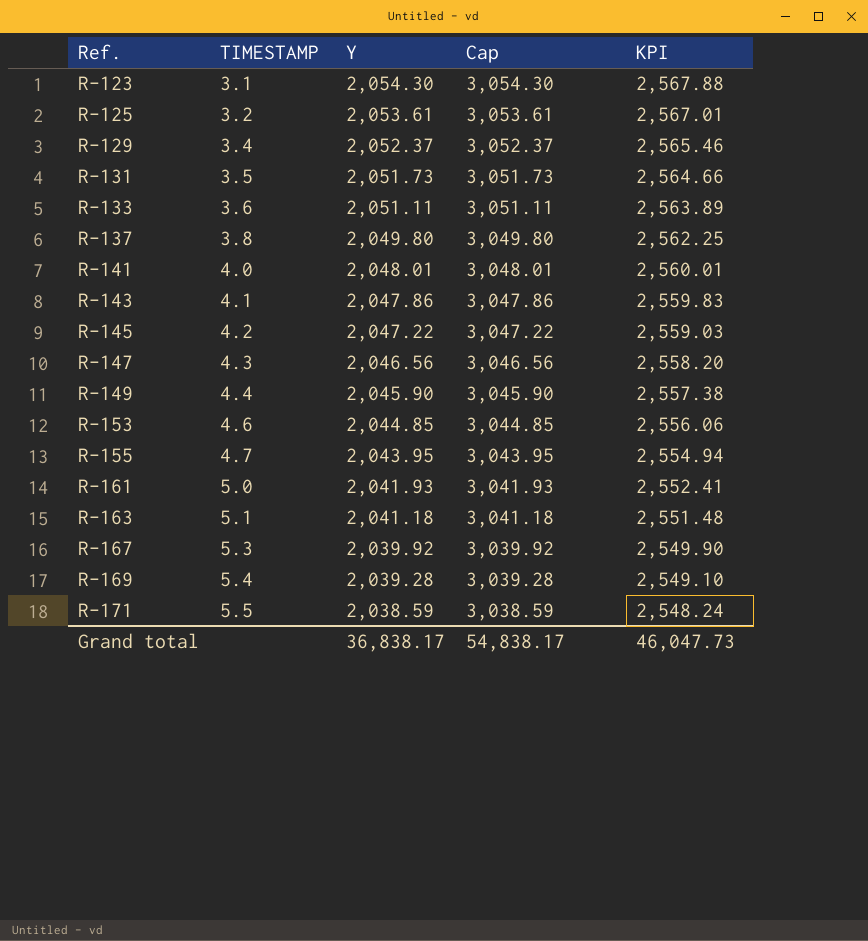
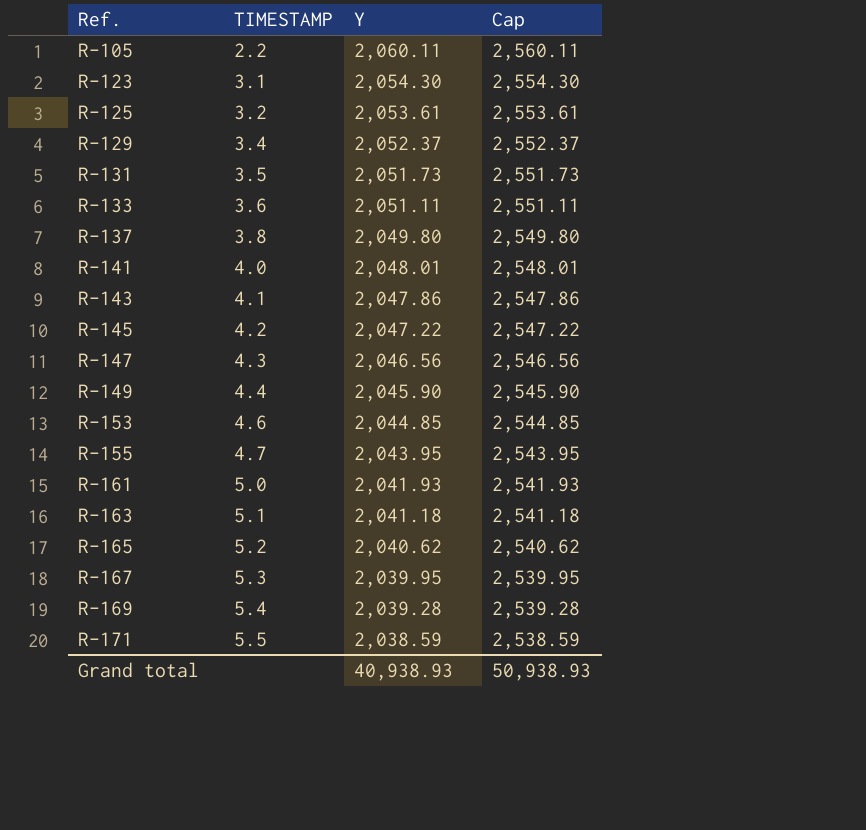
column KPI | formula: [Y] * 1.25 -> none
column Cap | formula: [Y] + 1000 -> [Y] + 500
row R-105: none -> 2.2 | 2,060.11 | 2,560.11
row R-165: none -> 5.2 | 2,040.62 | 2,540.62
R-167 | Y: 2,039.92 -> 2,039.95
Grand total | Y: 36,838.17 -> 40,938.93
Grand total | Cap: 54,838.17 -> 50,938.93

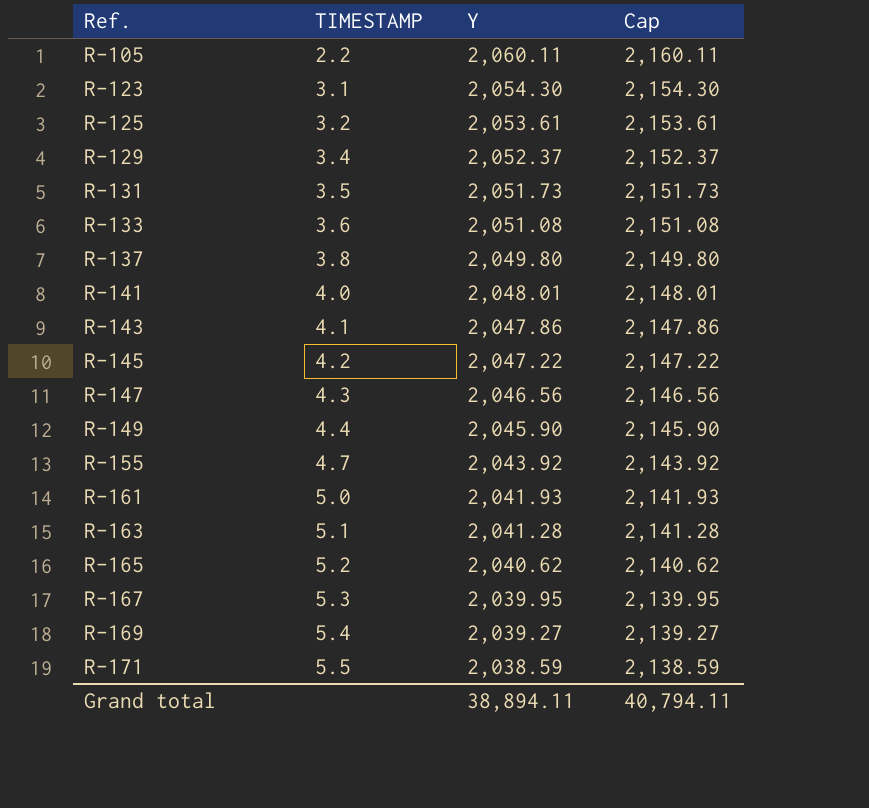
column Cap | formula: [Y] + 500 -> [Y] + 100
row R-153: 4.6 | 2,044.85 | 2,544.85 -> none
R-133 | Y: 2,051.11 -> 2,051.08
R-155 | Y: 2,043.95 -> 2,043.92
R-163 | Y: 2,041.18 -> 2,041.28
R-169 | Y: 2,039.28 -> 2,039.27
Grand total | Y: 40,938.93 -> 38,894.11
Grand total | Cap: 50,938.93 -> 40,794.11

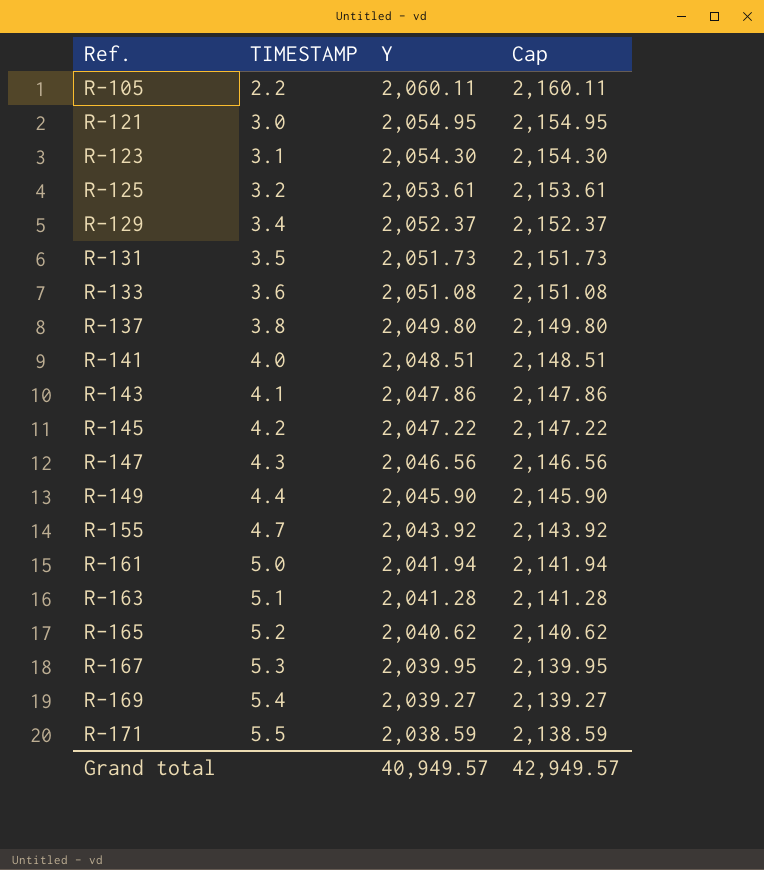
row R-121: none -> 3.0 | 2,054.95 | 2,154.95
R-141 | Y: 2,048.01 -> 2,048.51
R-141 | Cap: 2,148.01 -> 2,148.51
R-161 | Y: 2,041.93 -> 2,041.94
R-161 | Cap: 2,141.93 -> 2,141.94
Grand total | Y: 38,894.11 -> 40,949.57
Grand total | Cap: 40,794.11 -> 42,949.57

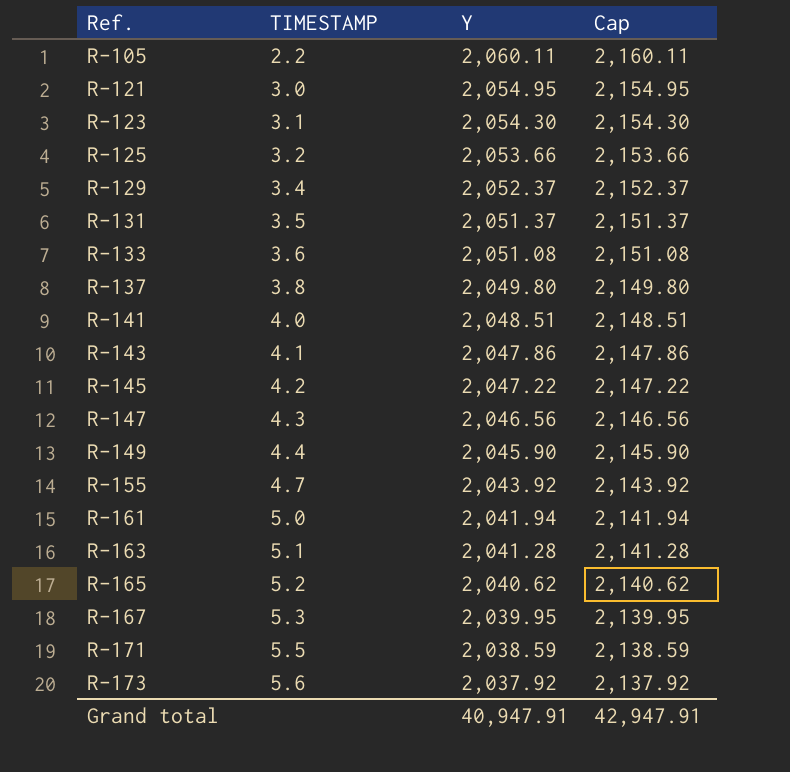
row R-169: 5.4 | 2,039.27 | 2,139.27 -> none
R-125 | Y: 2,053.61 -> 2,053.66
R-125 | Cap: 2,153.61 -> 2,153.66
R-131 | Y: 2,051.73 -> 2,051.37
R-131 | Cap: 2,151.73 -> 2,151.37
row R-173: none -> 5.6 | 2,037.92 | 2,137.92
Grand total | Y: 40,949.57 -> 40,947.91
Grand total | Cap: 42,949.57 -> 42,947.91

